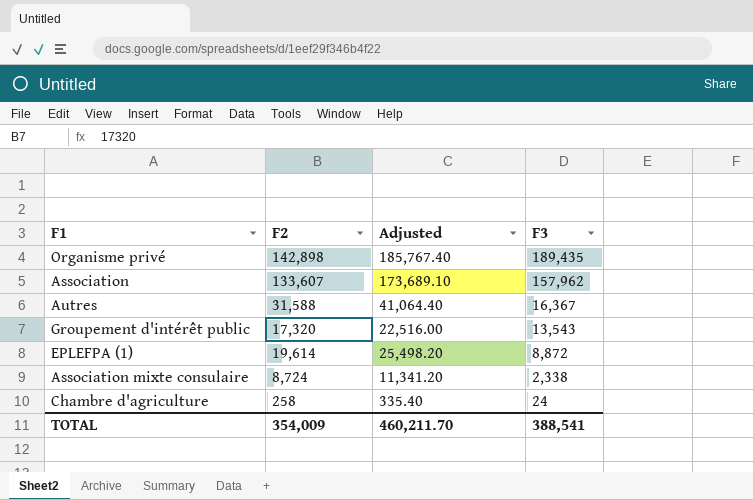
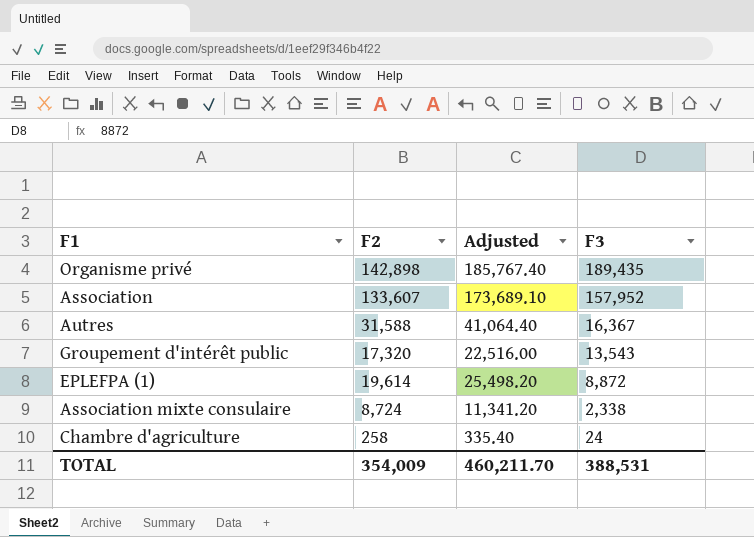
Association | F3: 157,962 -> 157,952
TOTAL | F3: 388,541 -> 388,531

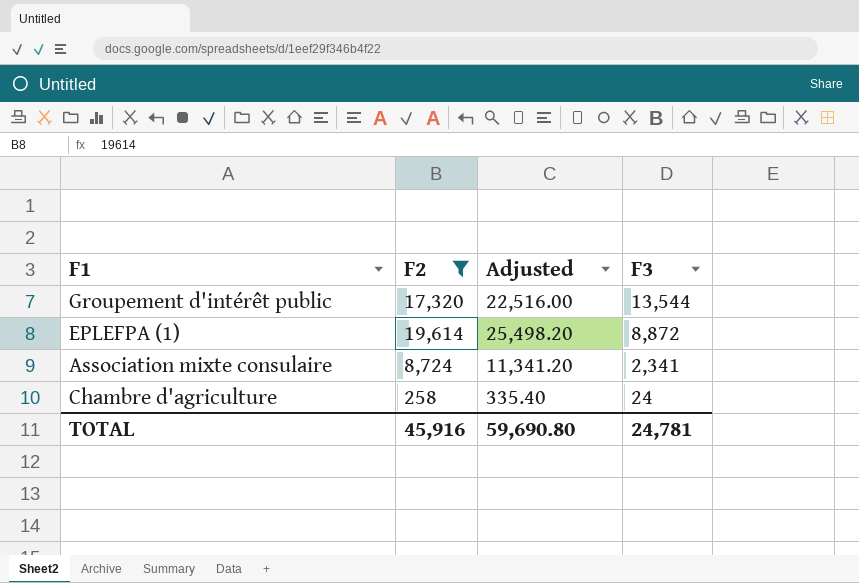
filter: none -> F2 <= 19,614
Groupement d'intérêt public | F3: 13,543 -> 13,544
Association mixte consulaire | F3: 2,338 -> 2,341
TOTAL | F2: 354,009 -> 45,916
TOTAL | Adjusted: 460,211.70 -> 59,690.80
TOTAL | F3: 388,531 -> 24,781

